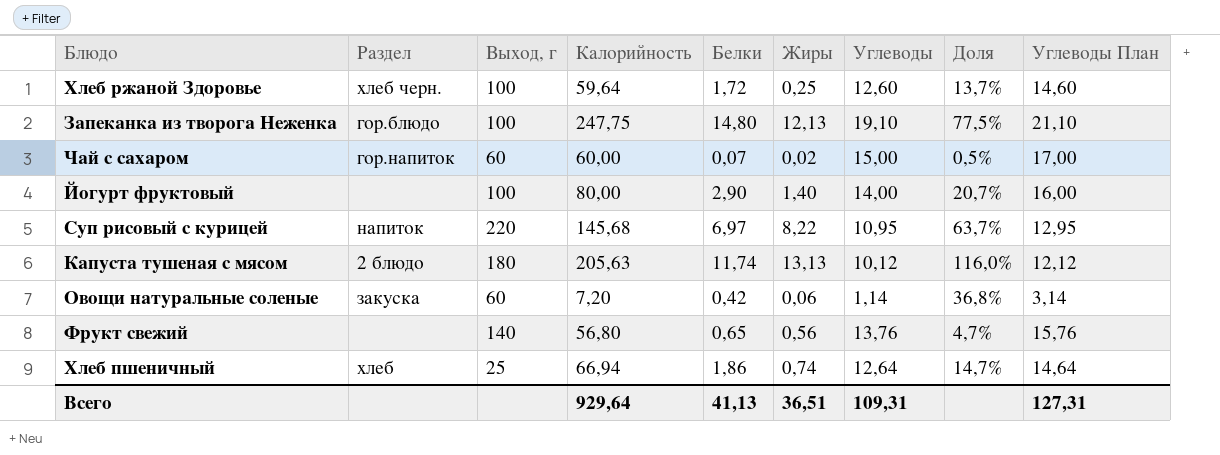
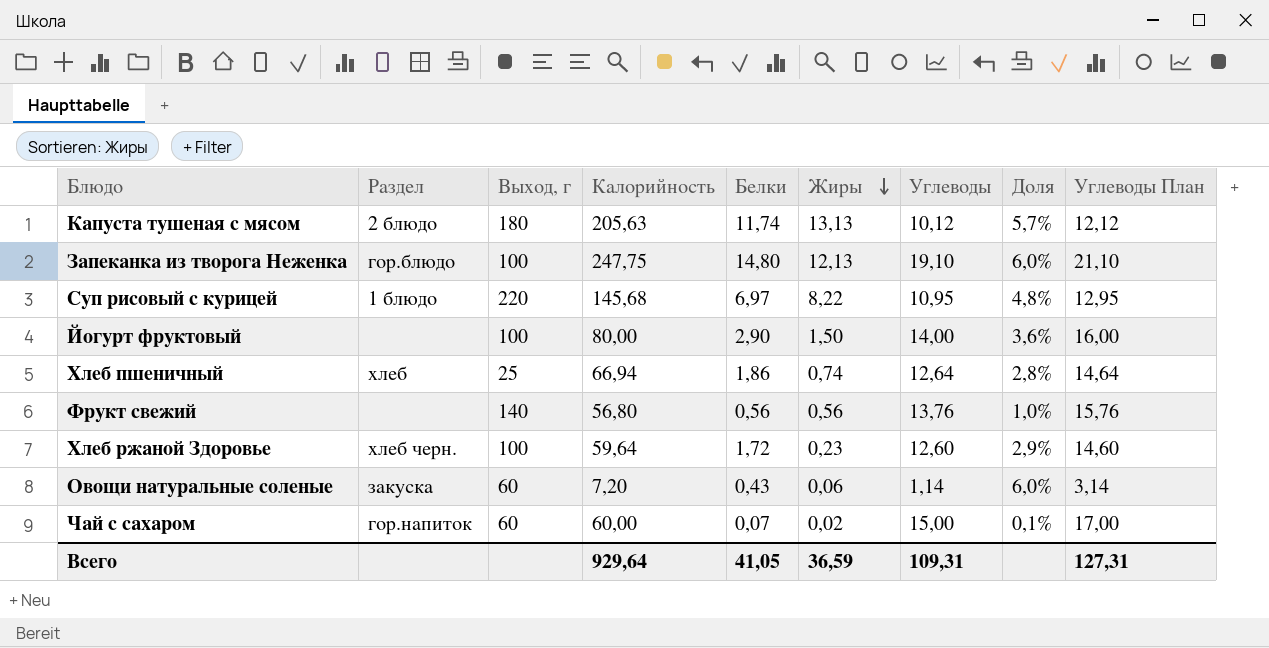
row order: none -> Жиры descending
column Доля | formula: [Белки] / [Углеводы] -> [Белки] / [Калорийность]
Суп рисовый с курицей | Раздел: напиток -> 1 блюдо
Йогурт фруктовый | Жиры: 1,40 -> 1,50
Фрукт свежий | Белки: 0,65 -> 0,56
Хлеб ржаной Здоровье | Жиры: 0,25 -> 0,23
Овощи натуральные соленые | Белки: 0,42 -> 0,43
Всего | Белки: 41,13 -> 41,05
Всего | Жиры: 36,51 -> 36,59

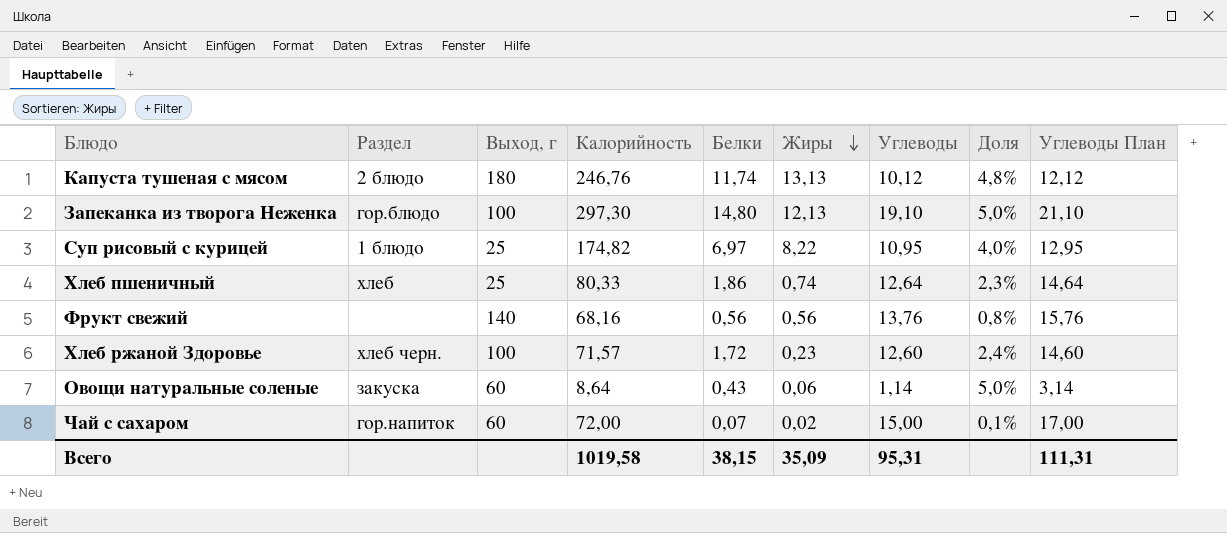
row Йогурт фруктовый: none | 100 | 80,00 | 2,90 | 1,50 | 14,00 | 3,6% | 16,00 -> none
Капуста тушеная с мясом | Калорийность: 205,63 -> 246,76
Капуста тушеная с мясом | Доля: 5,7% -> 4,8%
Запеканка из творога Неженка | Калорийность: 247,75 -> 297,30
Запеканка из творога Неженка | Доля: 6,0% -> 5,0%
Суп рисовый с курицей | Выход, г: 220 -> 25
Суп рисовый с курицей | Калорийность: 145,68 -> 174,82
Суп рисовый с курицей | Доля: 4,8% -> 4,0%
Хлеб пшеничный | Калорийность: 66,94 -> 80,33
Хлеб пшеничный | Доля: 2,8% -> 2,3%
Фрукт свежий | Калорийность: 56,80 -> 68,16
Фрукт свежий | Доля: 1,0% -> 0,8%
Хлеб ржаной Здоровье | Калорийность: 59,64 -> 71,57
Хлеб ржаной Здоровье | Доля: 2,9% -> 2,4%
Овощи натуральные соленые | Калорийность: 7,20 -> 8,64
Овощи натуральные соленые | Доля: 6,0% -> 5,0%
Чай с сахаром | Калорийность: 60,00 -> 72,00
Всего | Калорийность: 929,64 -> 1019,58
Всего | Белки: 41,05 -> 38,15
Всего | Жиры: 36,59 -> 35,09
Всего | Углеводы: 109,31 -> 95,31
Всего | Углеводы План: 127,31 -> 111,31

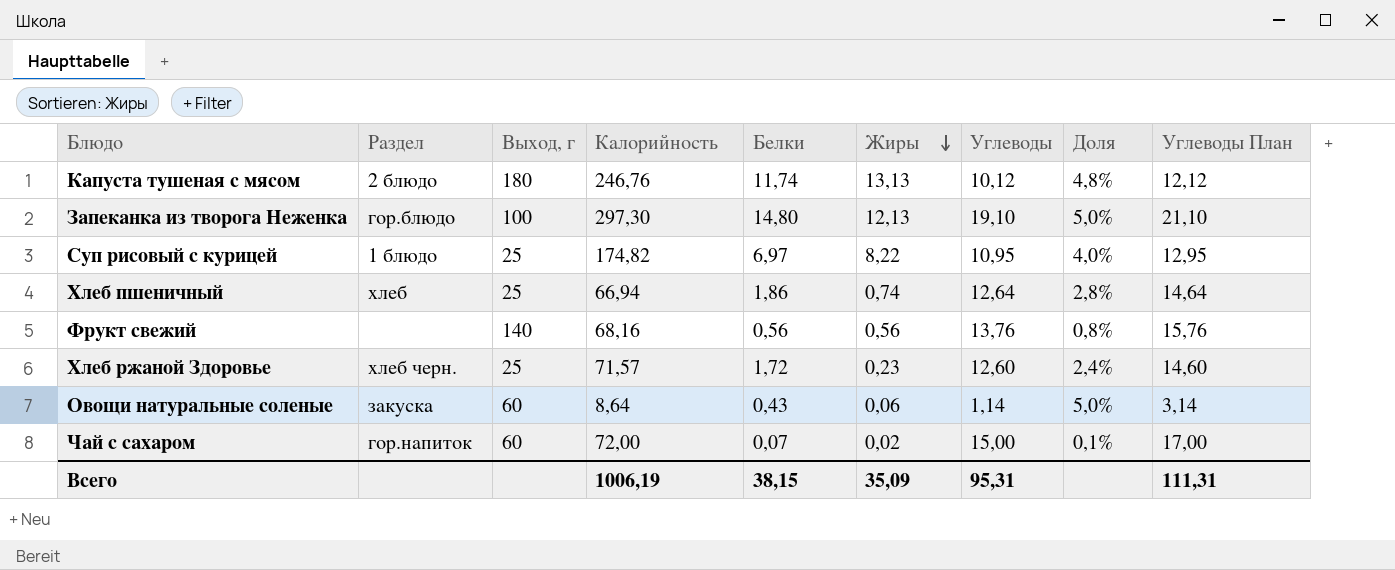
Хлеб пшеничный | Калорийность: 80,33 -> 66,94
Хлеб пшеничный | Доля: 2,3% -> 2,8%
Хлеб ржаной Здоровье | Выход, г: 100 -> 25
Всего | Калорийность: 1019,58 -> 1006,19

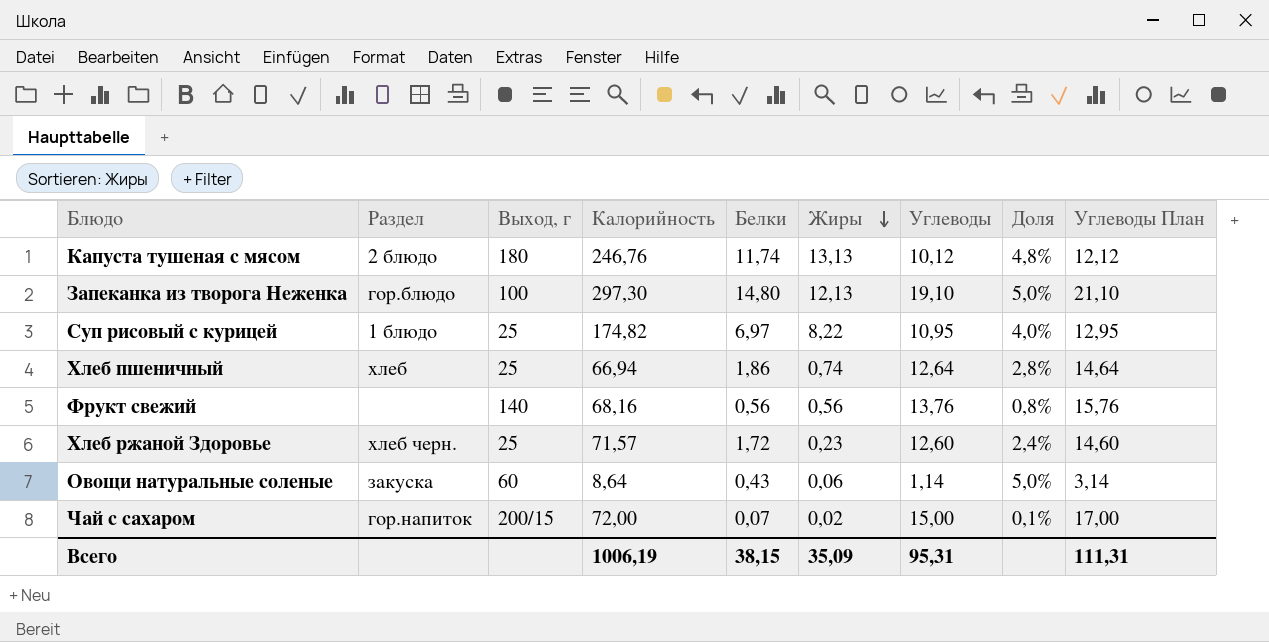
Чай с сахаром | Выход, г: 60 -> 200/15

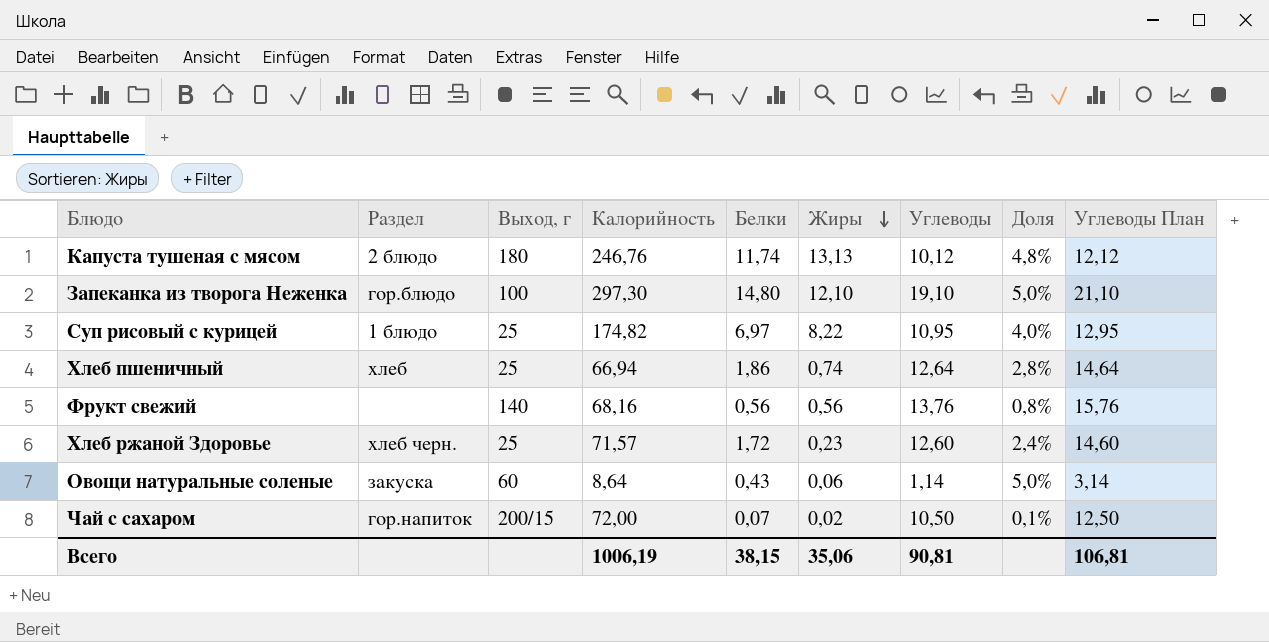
Запеканка из творога Неженка | Жиры: 12,13 -> 12,10
Чай с сахаром | Углеводы: 15,00 -> 10,50
Чай с сахаром | Углеводы План: 17,00 -> 12,50
Всего | Жиры: 35,09 -> 35,06
Всего | Углеводы: 95,31 -> 90,81
Всего | Углеводы План: 111,31 -> 106,81

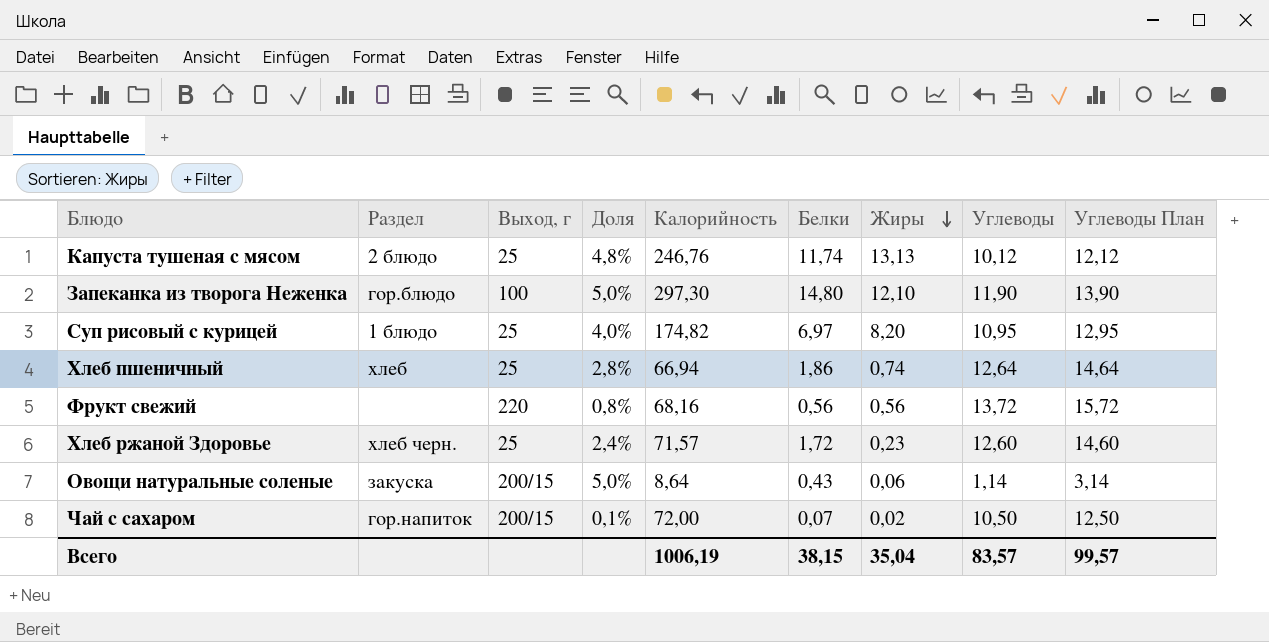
column Доля | position: 8 -> 4
Капуста тушеная с мясом | Выход, г: 180 -> 25
Запеканка из творога Неженка | Углеводы: 19,10 -> 11,90
Запеканка из творога Неженка | Углеводы План: 21,10 -> 13,90
Суп рисовый с курицей | Жиры: 8,22 -> 8,20
Фрукт свежий | Выход, г: 140 -> 220
Фрукт свежий | Углеводы: 13,76 -> 13,72
Фрукт свежий | Углеводы План: 15,76 -> 15,72
Овощи натуральные соленые | Выход, г: 60 -> 200/15
Всего | Жиры: 35,06 -> 35,04
Всего | Углеводы: 90,81 -> 83,57
Всего | Углеводы План: 106,81 -> 99,57

